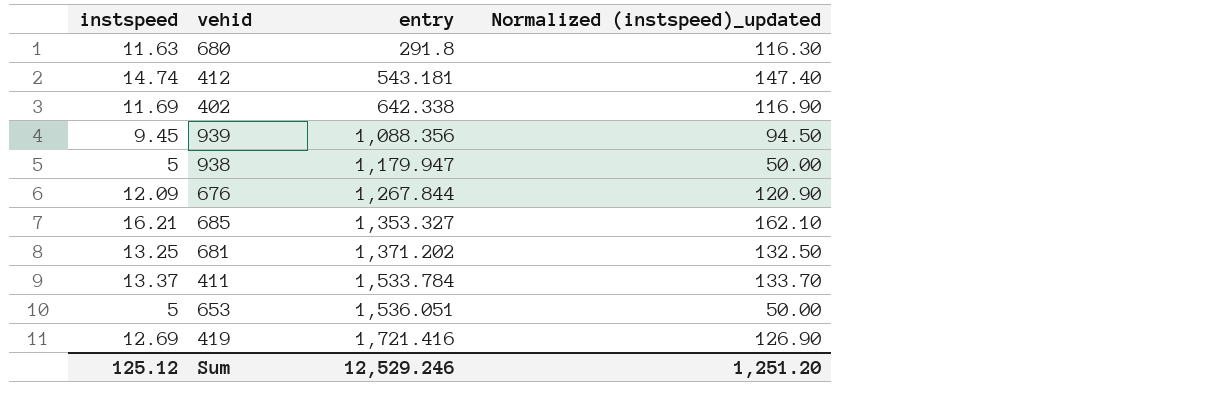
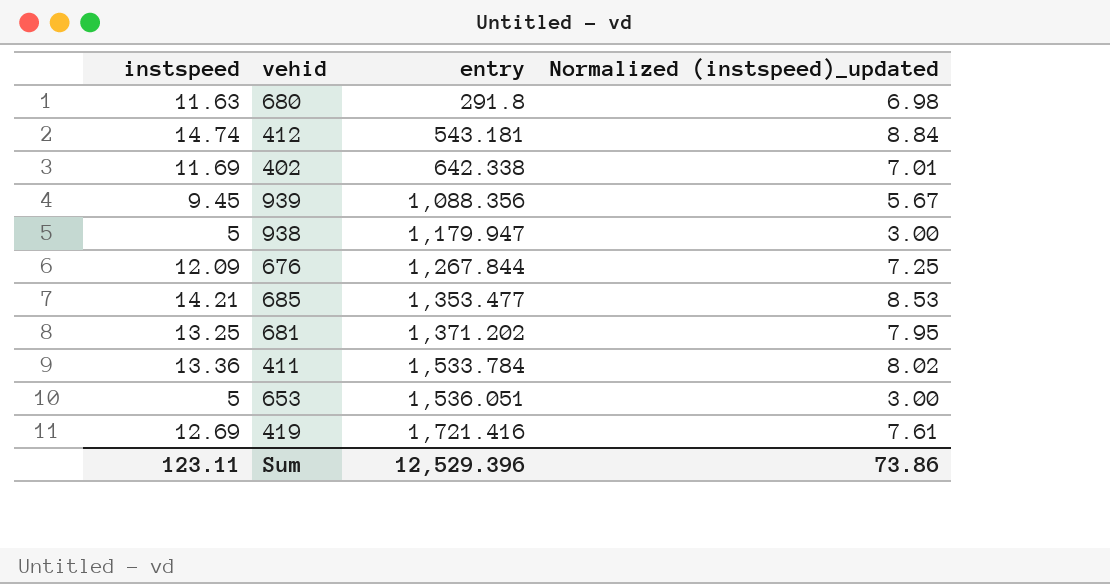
column Normalized (instspeed)_updated | formula: [instspeed] * 10 -> [instspeed] * 0.6
685 | instspeed: 16.21 -> 14.21
685 | entry: 1,353.327 -> 1,353.477
411 | instspeed: 13.37 -> 13.36
Sum | instspeed: 125.12 -> 123.11
Sum | entry: 12,529.246 -> 12,529.396
Sum | Normalized (instspeed)_updated: 1,251.20 -> 73.86

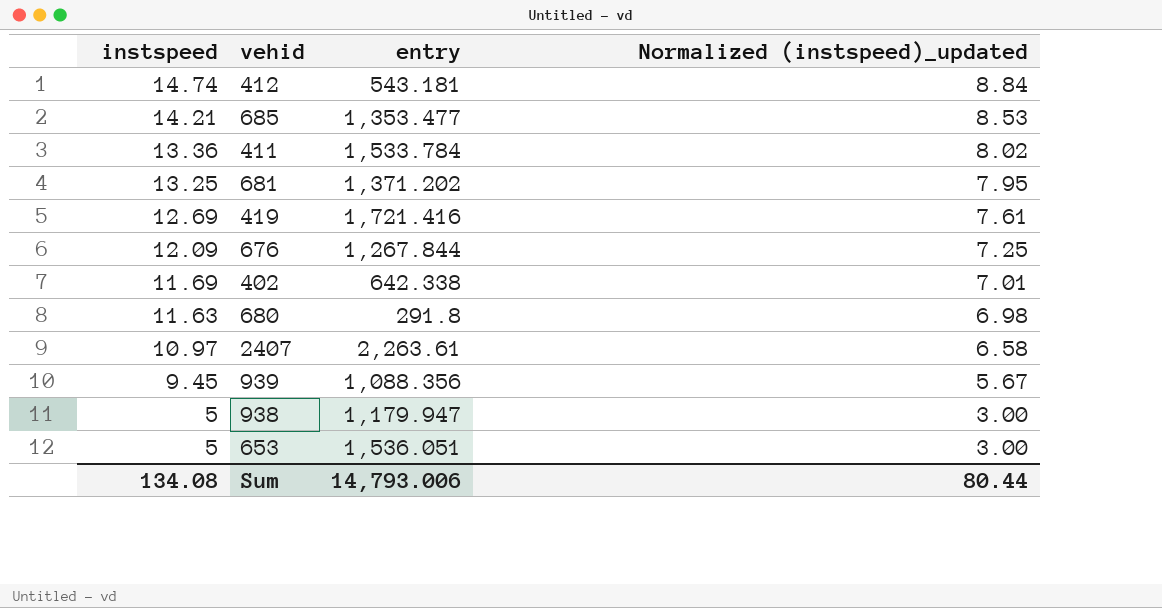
row order: entry ascending -> instspeed descending
row 2407: none -> 10.97 | 2,263.61 | 6.58
Sum | instspeed: 123.11 -> 134.08
Sum | entry: 12,529.396 -> 14,793.006
Sum | Normalized (instspeed)_updated: 73.86 -> 80.44

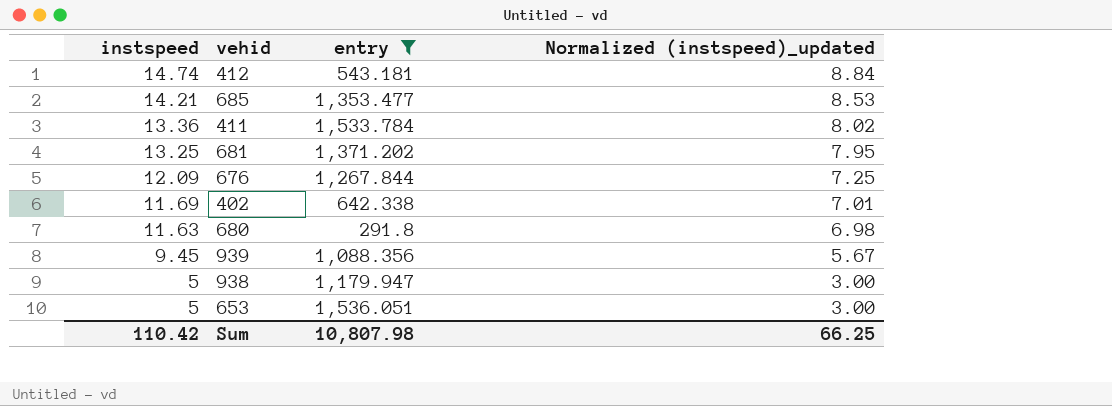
filter: none -> entry <= 1,536.051
Sum | instspeed: 134.08 -> 110.42
Sum | entry: 14,793.006 -> 10,807.98
Sum | Normalized (instspeed)_updated: 80.44 -> 66.25

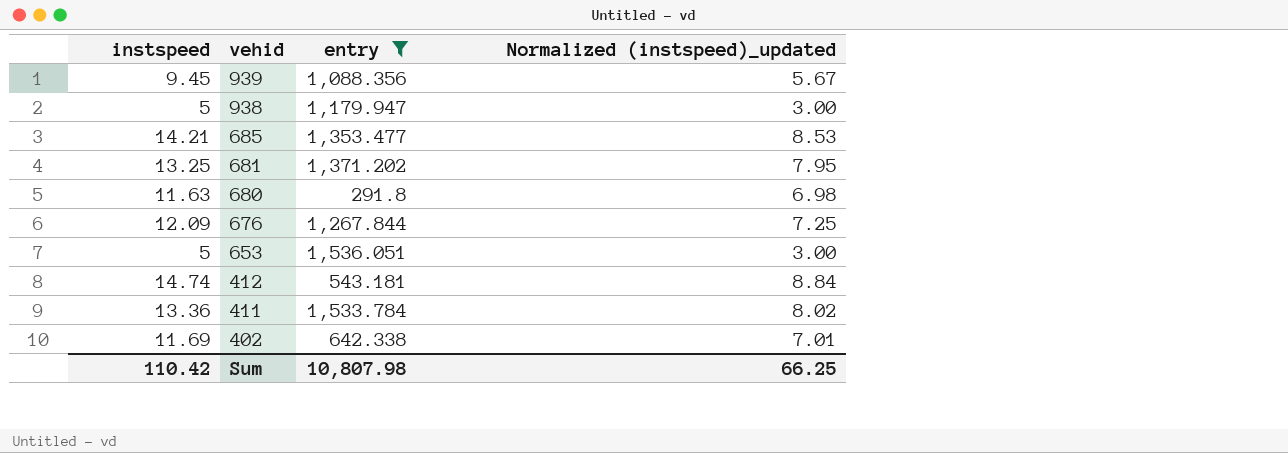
row order: instspeed descending -> vehid descending

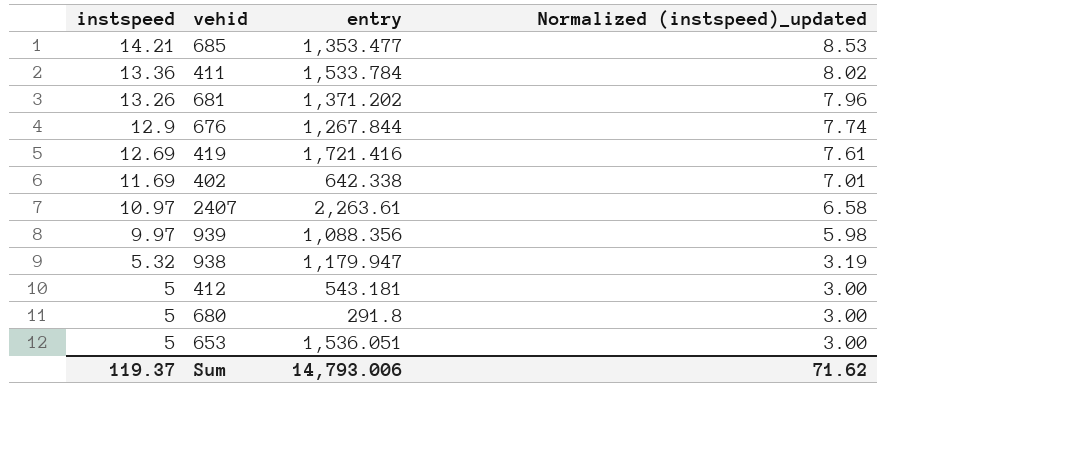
filter: entry <= 1,536.051 -> none
row order: vehid descending -> instspeed descending
681 | instspeed: 13.25 -> 13.26
681 | Normalized (instspeed)_updated: 7.95 -> 7.96
676 | instspeed: 12.09 -> 12.9
676 | Normalized (instspeed)_updated: 7.25 -> 7.74
939 | instspeed: 9.45 -> 9.97
939 | Normalized (instspeed)_updated: 5.67 -> 5.98
938 | instspeed: 5 -> 5.32
938 | Normalized (instspeed)_updated: 3.00 -> 3.19
412 | instspeed: 14.74 -> 5
412 | Normalized (instspeed)_updated: 8.84 -> 3.00
680 | instspeed: 11.63 -> 5
680 | Normalized (instspeed)_updated: 6.98 -> 3.00
Sum | instspeed: 110.42 -> 119.37
Sum | entry: 10,807.98 -> 14,793.006
Sum | Normalized (instspeed)_updated: 66.25 -> 71.62

